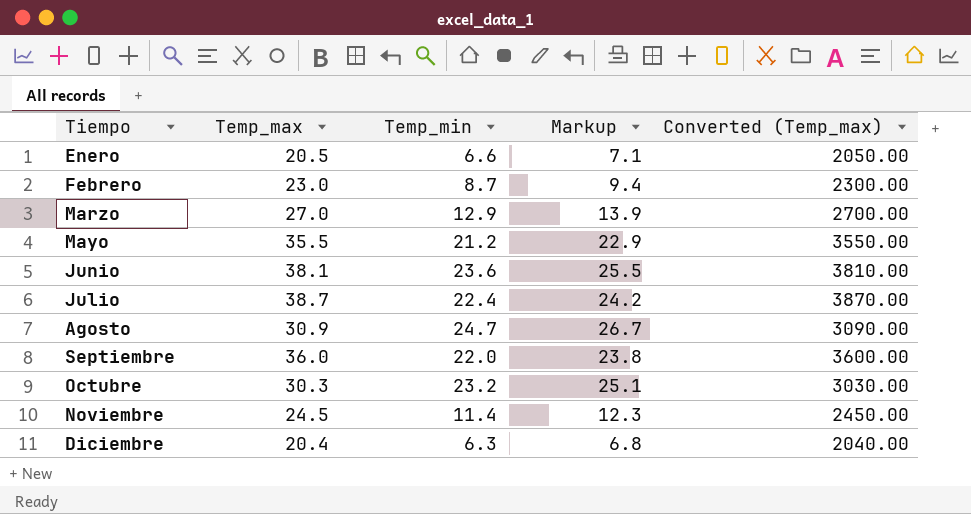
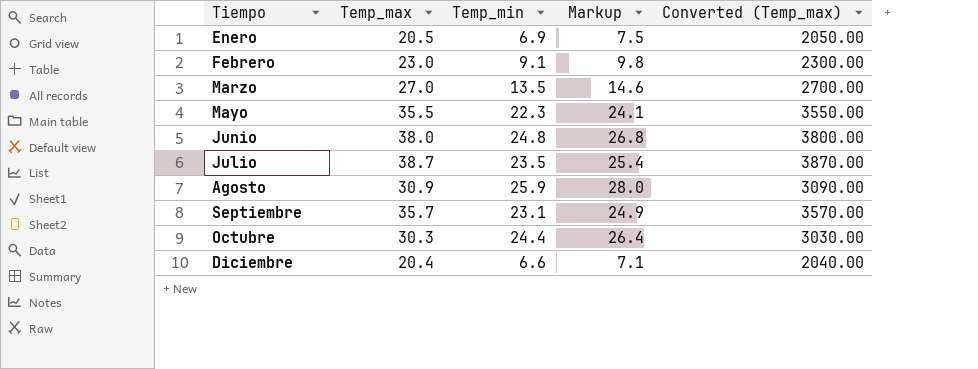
row Noviembre: 24.5 | 11.4 | 12.3 | 2450.00 -> none
Enero | Temp_min: 6.6 -> 6.9
Enero | Markup: 7.1 -> 7.5
Febrero | Temp_min: 8.7 -> 9.1
Febrero | Markup: 9.4 -> 9.8
Marzo | Temp_min: 12.9 -> 13.5
Marzo | Markup: 13.9 -> 14.6
Mayo | Temp_min: 21.2 -> 22.3
Mayo | Markup: 22.9 -> 24.1
Junio | Temp_max: 38.1 -> 38.0
Junio | Temp_min: 23.6 -> 24.8
Junio | Markup: 25.5 -> 26.8
Junio | Converted (Temp_max): 3810.00 -> 3800.00
Julio | Temp_min: 22.4 -> 23.5
Julio | Markup: 24.2 -> 25.4
Agosto | Temp_min: 24.7 -> 25.9
Agosto | Markup: 26.7 -> 28.0
Septiembre | Temp_max: 36.0 -> 35.7
Septiembre | Temp_min: 22.0 -> 23.1
Septiembre | Markup: 23.8 -> 24.9
Septiembre | Converted (Temp_max): 3600.00 -> 3570.00
Octubre | Temp_min: 23.2 -> 24.4
Octubre | Markup: 25.1 -> 26.4
Diciembre | Temp_min: 6.3 -> 6.6
Diciembre | Markup: 6.8 -> 7.1

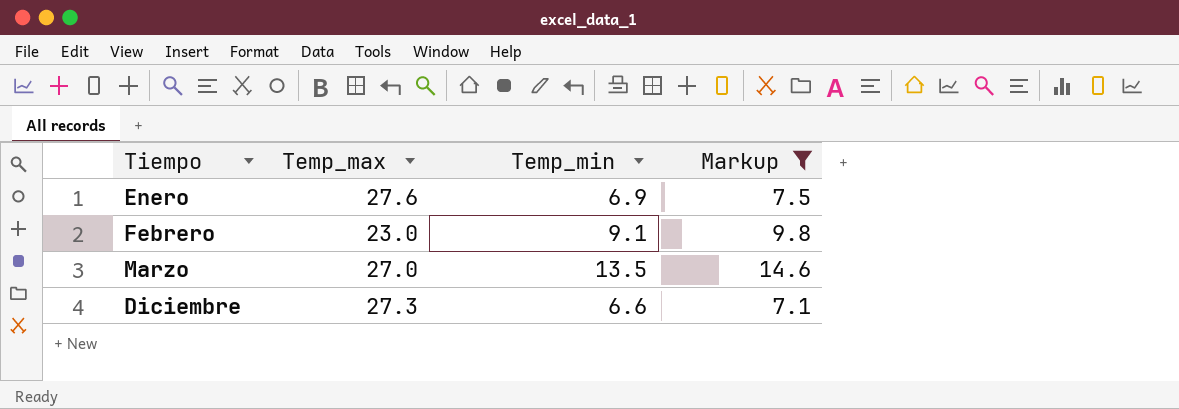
filter: none -> Markup <= 14.6
column Converted (Temp_max) | formula: [Temp_max] * 100 -> none
Enero | Temp_max: 20.5 -> 27.6
Diciembre | Temp_max: 20.4 -> 27.3

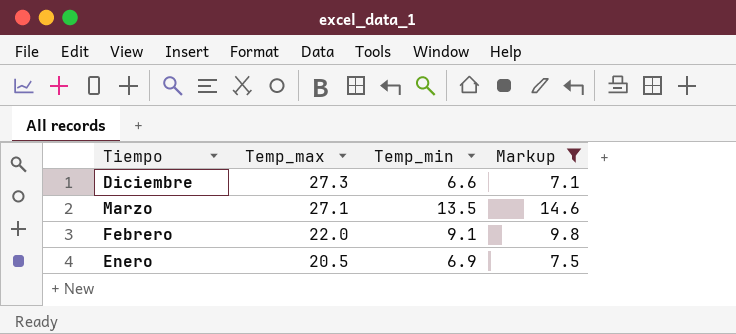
row order: Tiempo ascending -> Tiempo descending
Marzo | Temp_max: 27.0 -> 27.1
Febrero | Temp_max: 23.0 -> 22.0
Enero | Temp_max: 27.6 -> 20.5

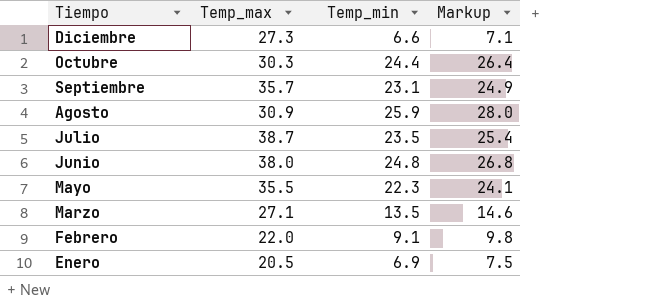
filter: Markup <= 14.6 -> none

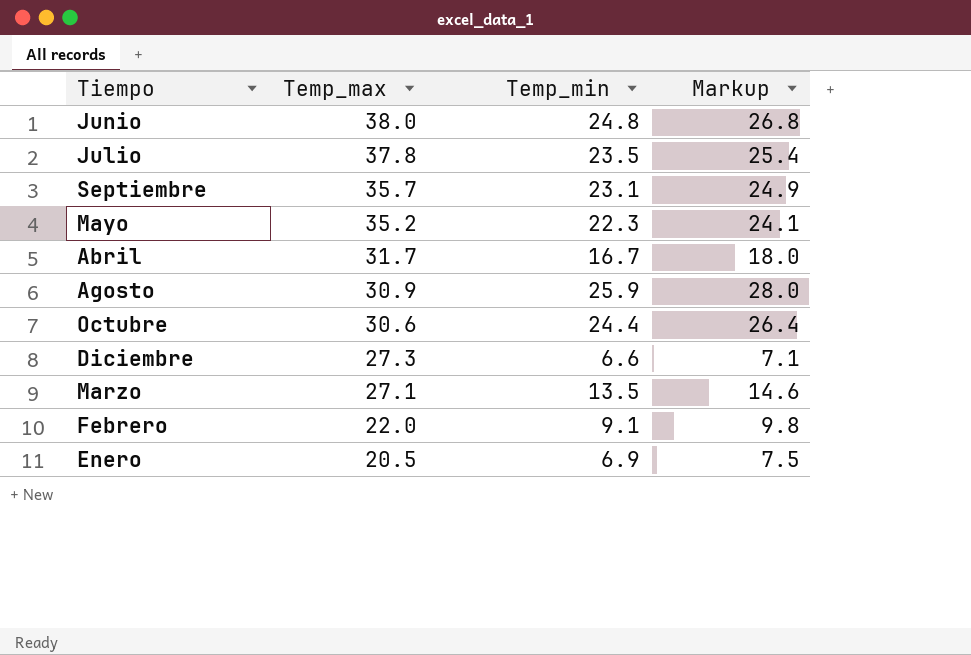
row order: Tiempo descending -> Temp_max descending
Julio | Temp_max: 38.7 -> 37.8
Mayo | Temp_max: 35.5 -> 35.2
row Abril: none -> 31.7 | 16.7 | 18.0
Octubre | Temp_max: 30.3 -> 30.6

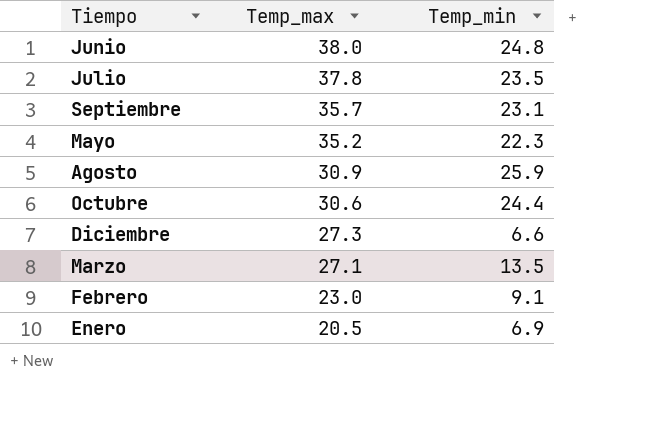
column Markup | formula: [Temp_min] * 1.08 -> none
row Abril: 31.7 | 16.7 | 18.0 -> none
Febrero | Temp_max: 22.0 -> 23.0

